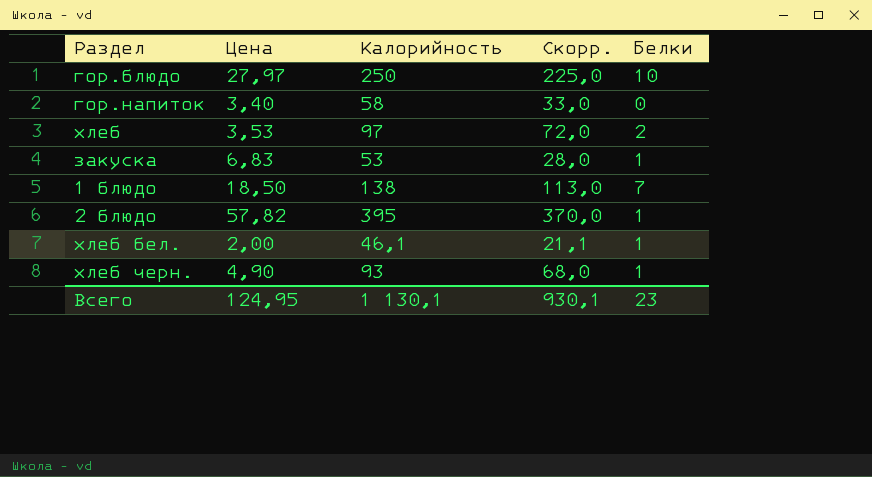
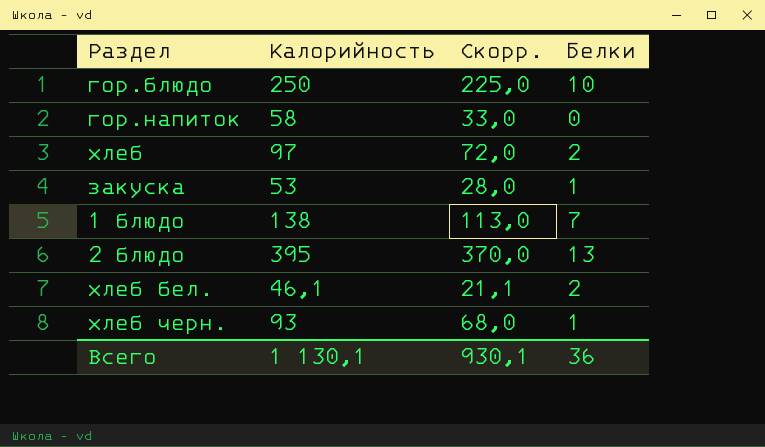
column Цена | position: 2 -> none
2 блюдо | Белки: 1 -> 13
хлеб бел. | Белки: 1 -> 2
Всего | Белки: 23 -> 36

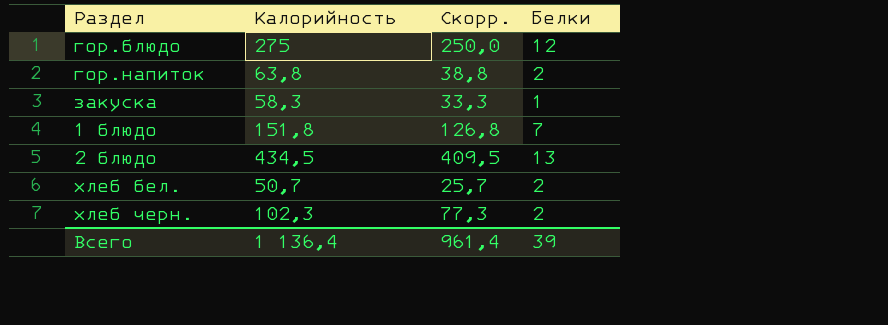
row хлеб: 97 | 72,0 | 2 -> none
гор.блюдо | Калорийность: 250 -> 275
гор.блюдо | Скорр.: 225,0 -> 250,0
гор.блюдо | Белки: 10 -> 12
гор.напиток | Калорийность: 58 -> 63,8
гор.напиток | Скорр.: 33,0 -> 38,8
гор.напиток | Белки: 0 -> 2
закуска | Калорийность: 53 -> 58,3
закуска | Скорр.: 28,0 -> 33,3
1 блюдо | Калорийность: 138 -> 151,8
1 блюдо | Скорр.: 113,0 -> 126,8
2 блюдо | Калорийность: 395 -> 434,5
2 блюдо | Скорр.: 370,0 -> 409,5
хлеб бел. | Калорийность: 46,1 -> 50,7
хлеб бел. | Скорр.: 21,1 -> 25,7
хлеб черн. | Калорийность: 93 -> 102,3
хлеб черн. | Скорр.: 68,0 -> 77,3
хлеб черн. | Белки: 1 -> 2
Всего | Калорийность: 1 130,1 -> 1 136,4
Всего | Скорр.: 930,1 -> 961,4
Всего | Белки: 36 -> 39

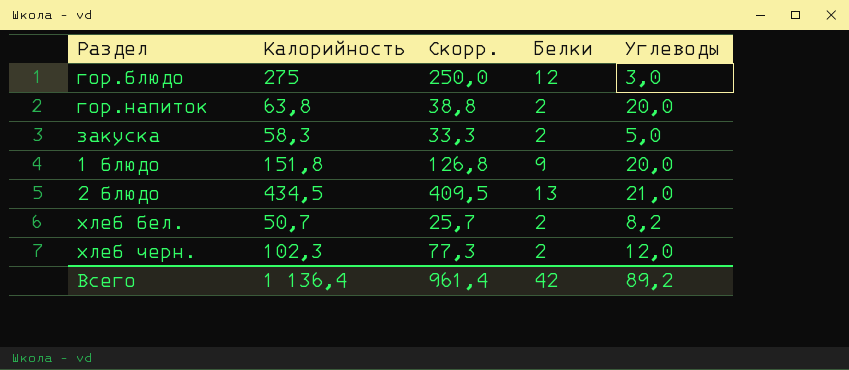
column Углеводы | position: none -> 5
закуска | Белки: 1 -> 2
1 блюдо | Белки: 7 -> 9
Всего | Белки: 39 -> 42

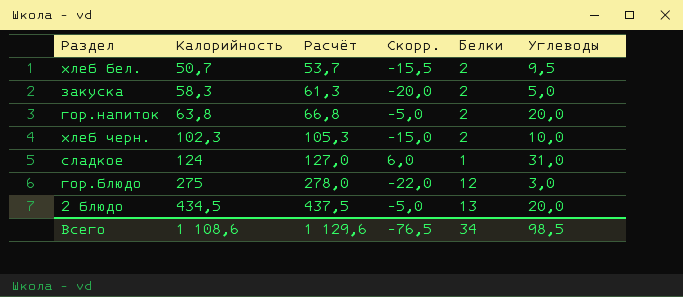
row order: none -> Калорийность ascending
column Расчёт | formula: none -> [Калорийность] + 3
column Скорр. | formula: [Калорийность] - 25 -> [Углеводы] - 25
row 1 блюдо: 151,8 | 126,8 | 9 | 20,0 -> none
хлеб бел. | Углеводы: 8,2 -> 9,5
хлеб черн. | Углеводы: 12,0 -> 10,0
row сладкое: none -> 124 | 127,0 | 6,0 | 1 | 31,0
2 блюдо | Углеводы: 21,0 -> 20,0
Всего | Калорийность: 1 136,4 -> 1 108,6
Всего | Скорр.: 961,4 -> -76,5
Всего | Белки: 42 -> 34
Всего | Углеводы: 89,2 -> 98,5

